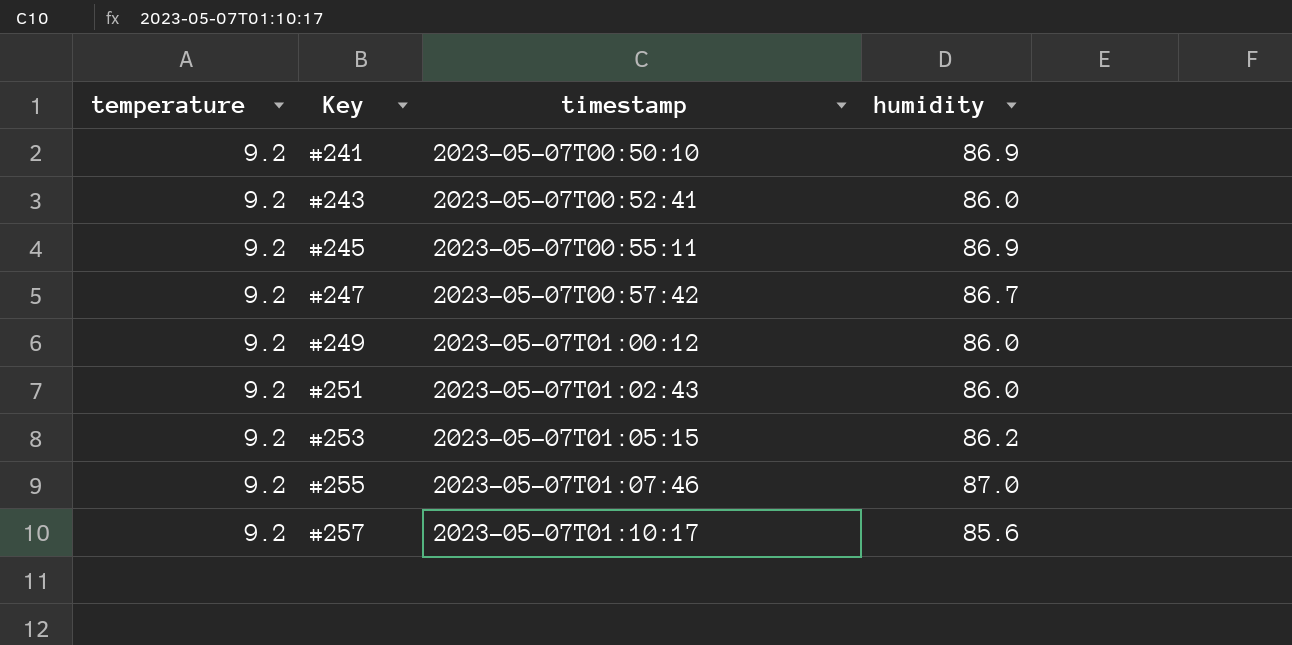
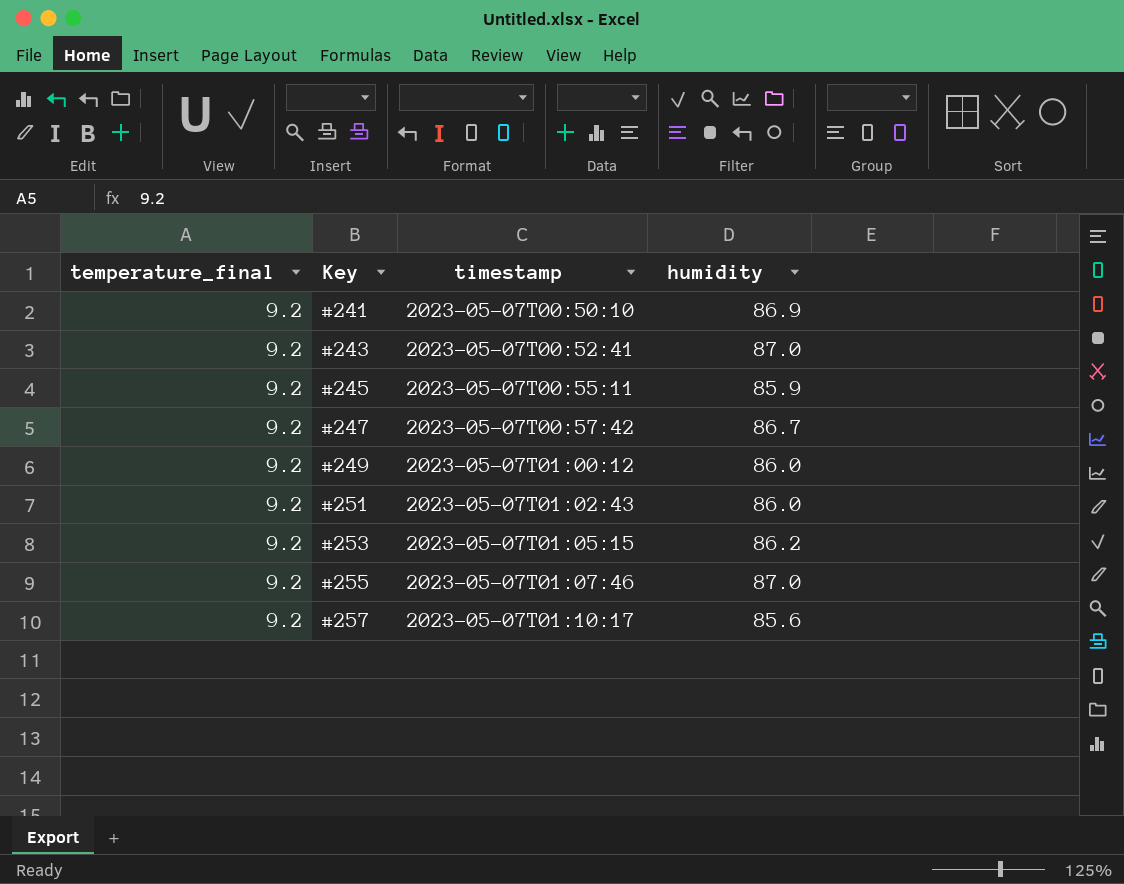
column name: temperature -> temperature_final
#243 | humidity: 86.0 -> 87.0
#245 | humidity: 86.9 -> 85.9

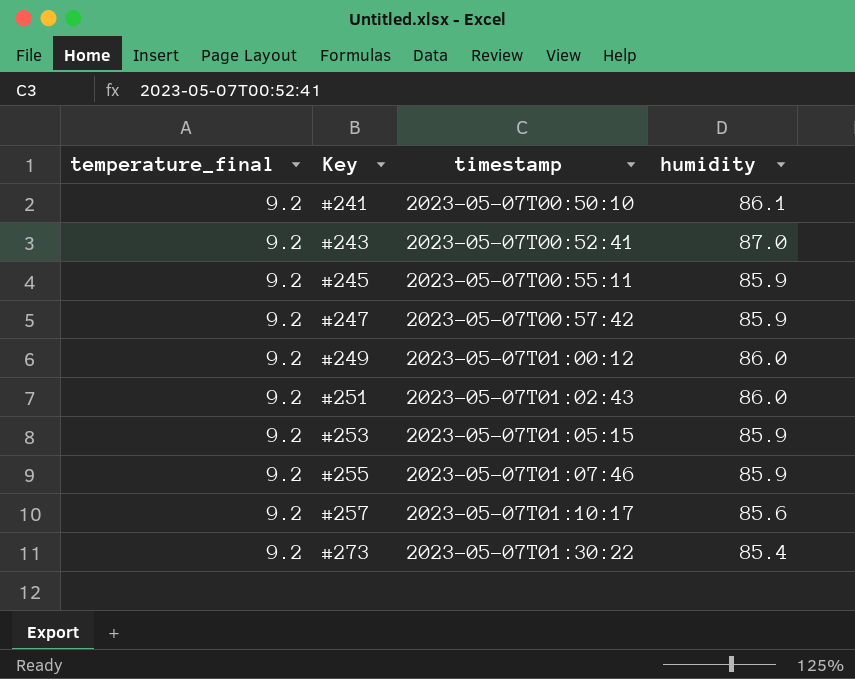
#241 | humidity: 86.9 -> 86.1
#247 | humidity: 86.7 -> 85.9
#253 | humidity: 86.2 -> 85.9
#255 | humidity: 87.0 -> 85.9
row #273: none -> 9.2 | 2023-05-07T01:30:22 | 85.4

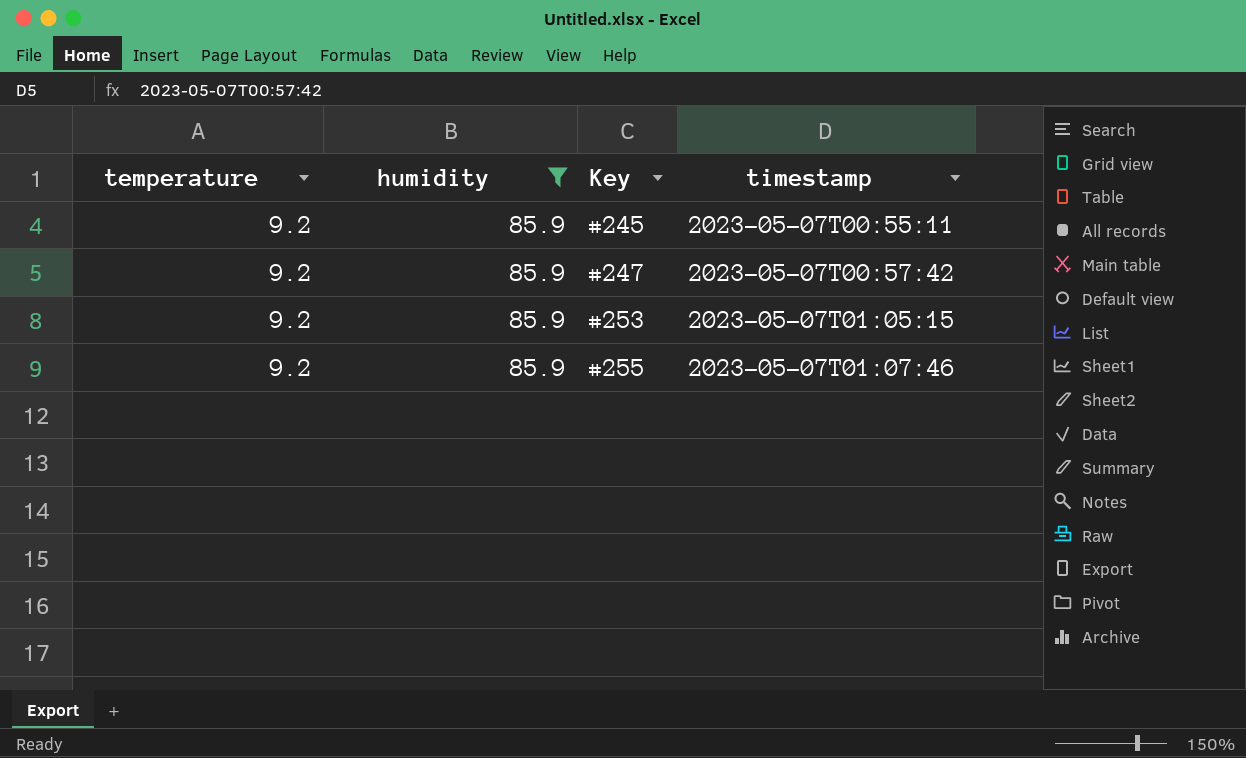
filter: none -> humidity = 85.9
column name: temperature_final -> temperature
column humidity | position: 4 -> 2

